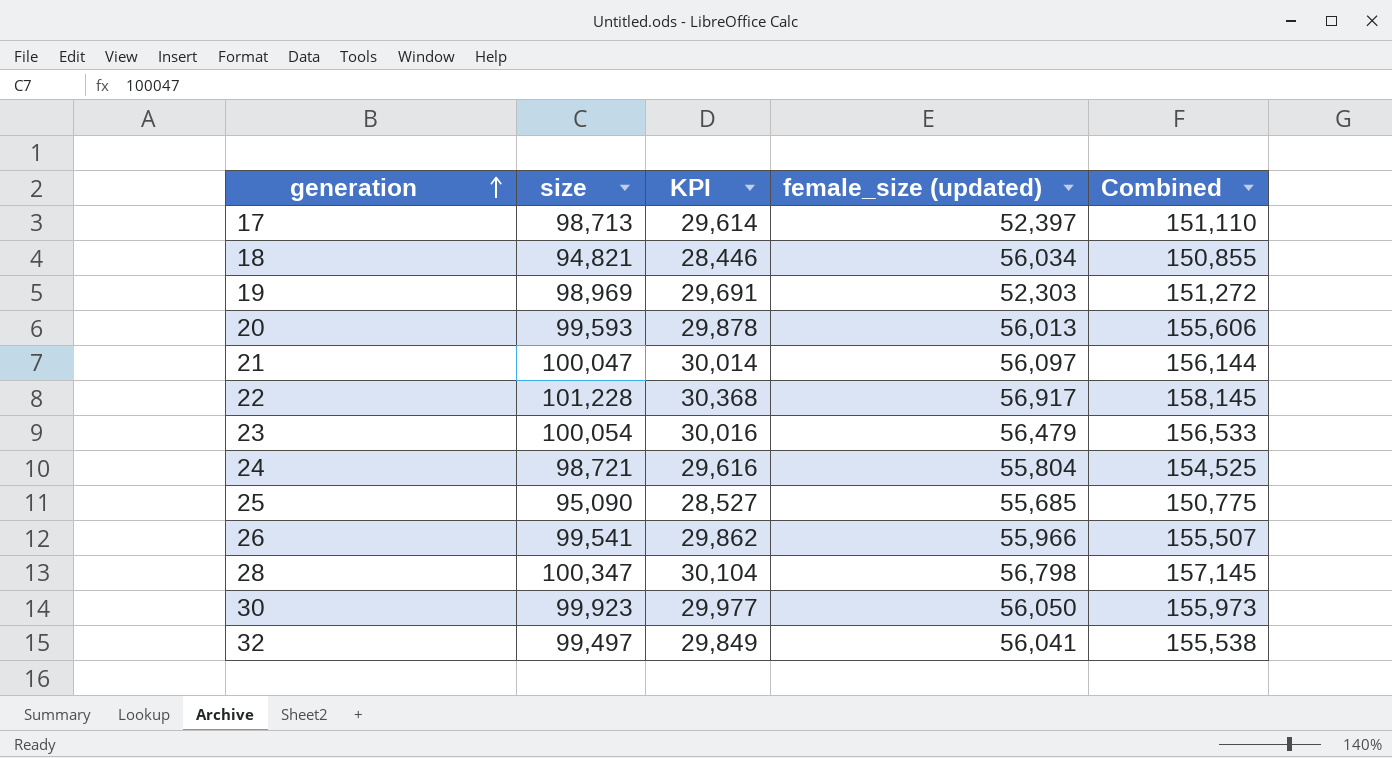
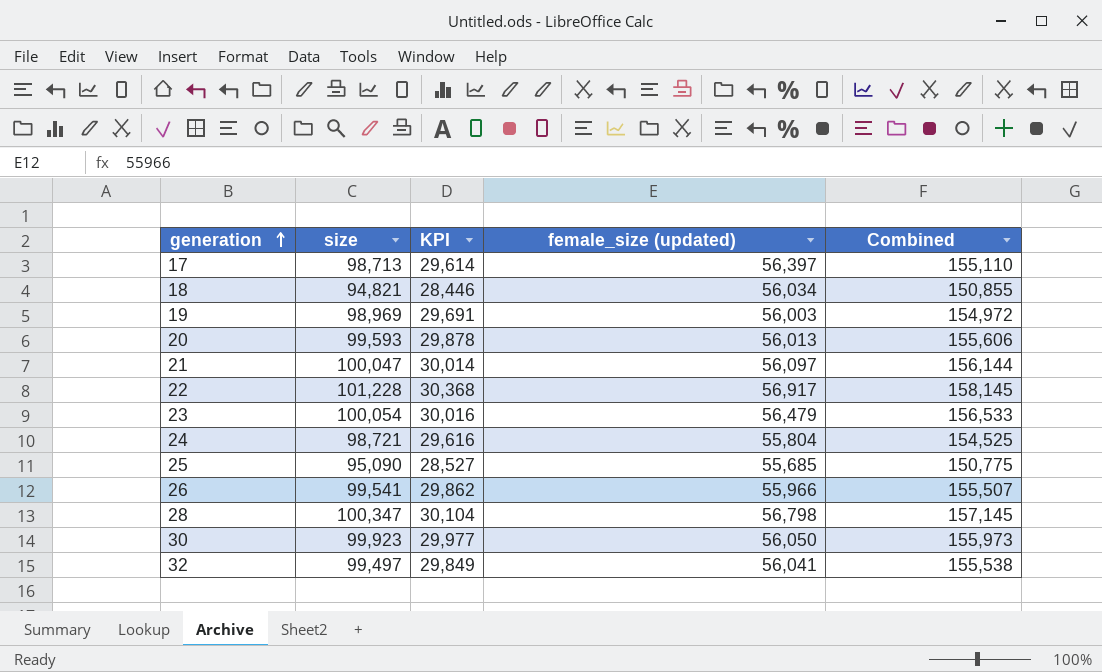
17 | female_size (updated): 52,397 -> 56,397
17 | Combined: 151,110 -> 155,110
19 | female_size (updated): 52,303 -> 56,003
19 | Combined: 151,272 -> 154,972

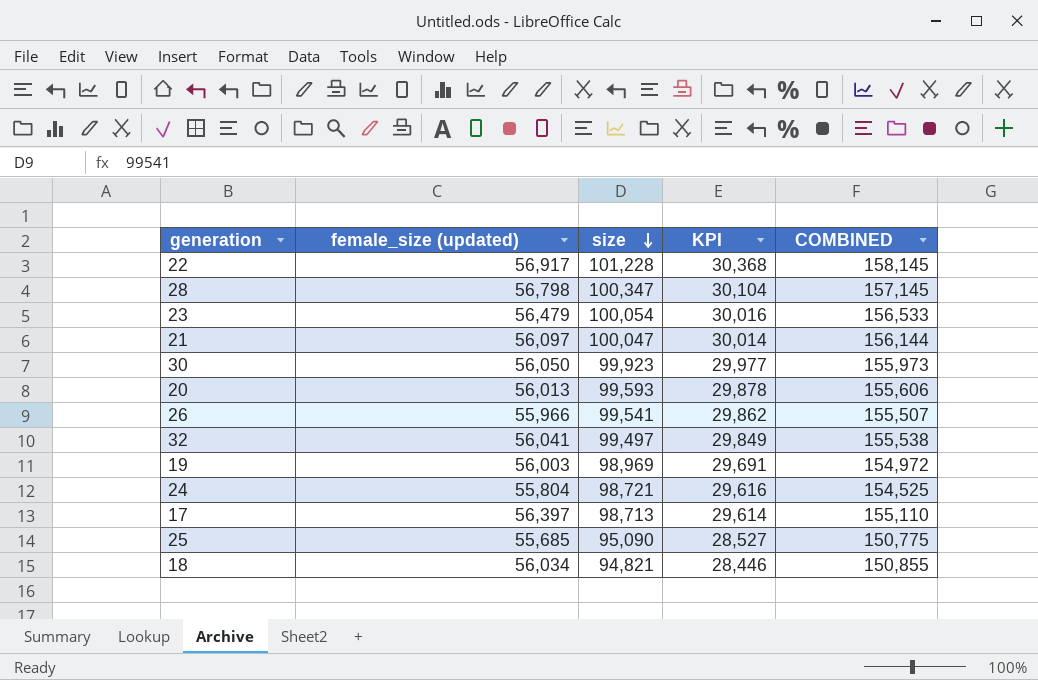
row order: generation ascending -> size descending
column female_size (updated) | position: 4 -> 2
column name: Combined -> COMBINED

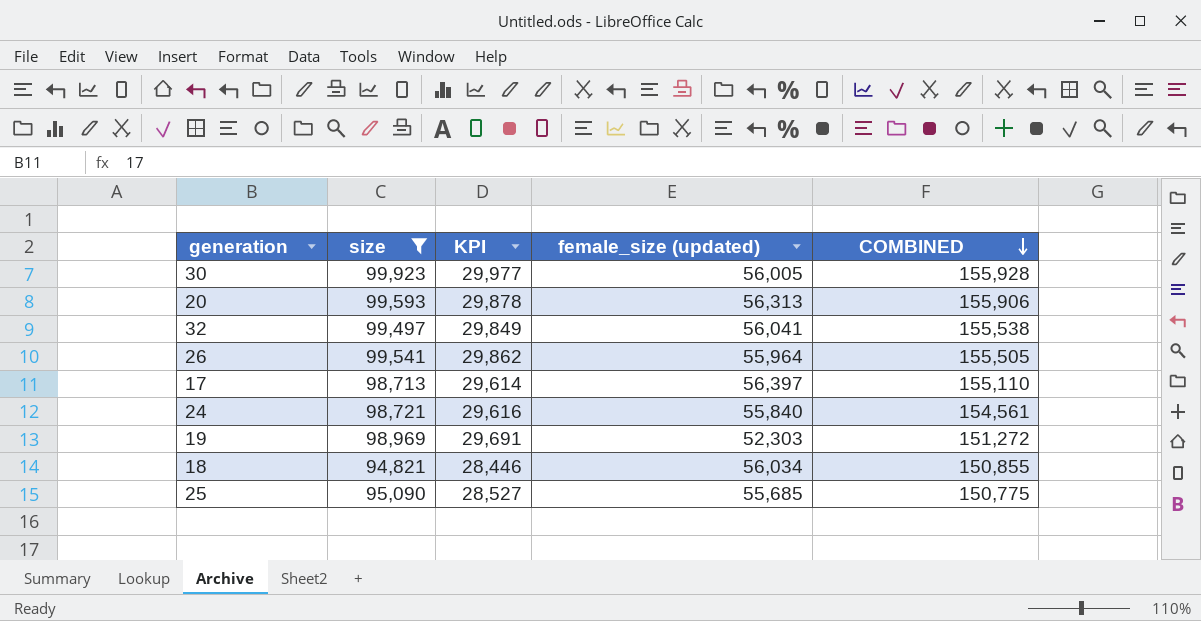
filter: none -> size <= 99,923
row order: size descending -> COMBINED descending
column female_size (updated) | position: 2 -> 4
30 | female_size (updated): 56,050 -> 56,005
30 | COMBINED: 155,973 -> 155,928
20 | female_size (updated): 56,013 -> 56,313
20 | COMBINED: 155,606 -> 155,906
26 | female_size (updated): 55,966 -> 55,964
26 | COMBINED: 155,507 -> 155,505
24 | female_size (updated): 55,804 -> 55,840
24 | COMBINED: 154,525 -> 154,561
19 | female_size (updated): 56,003 -> 52,303
19 | COMBINED: 154,972 -> 151,272

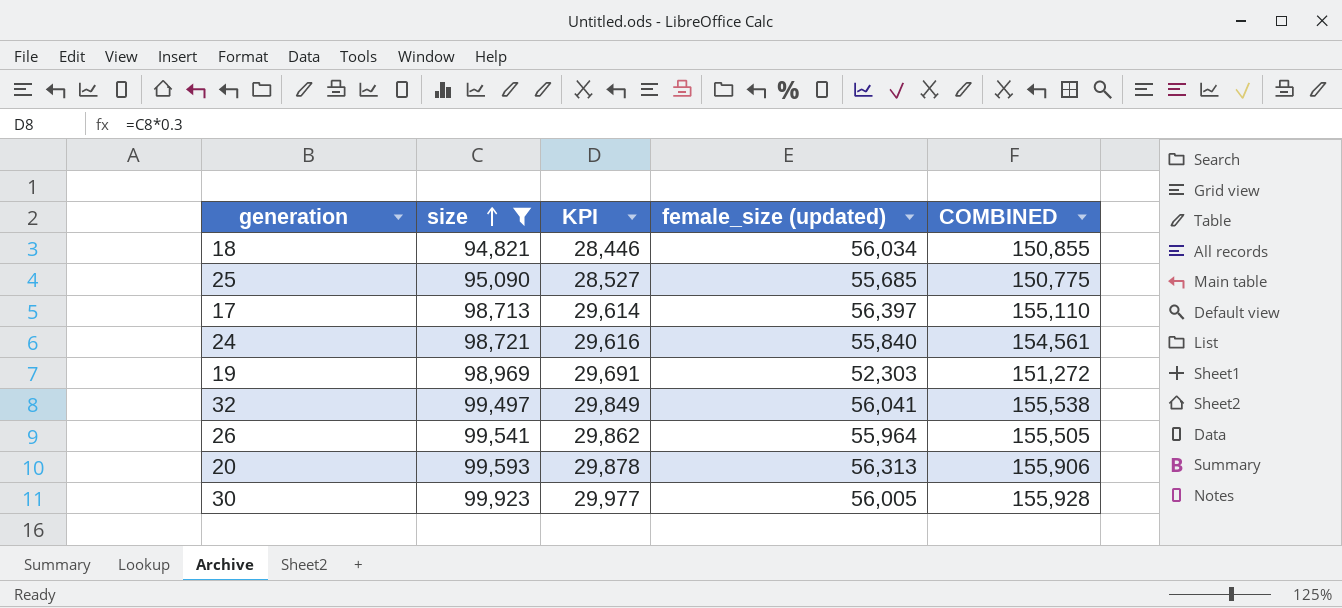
row order: COMBINED descending -> size ascending

